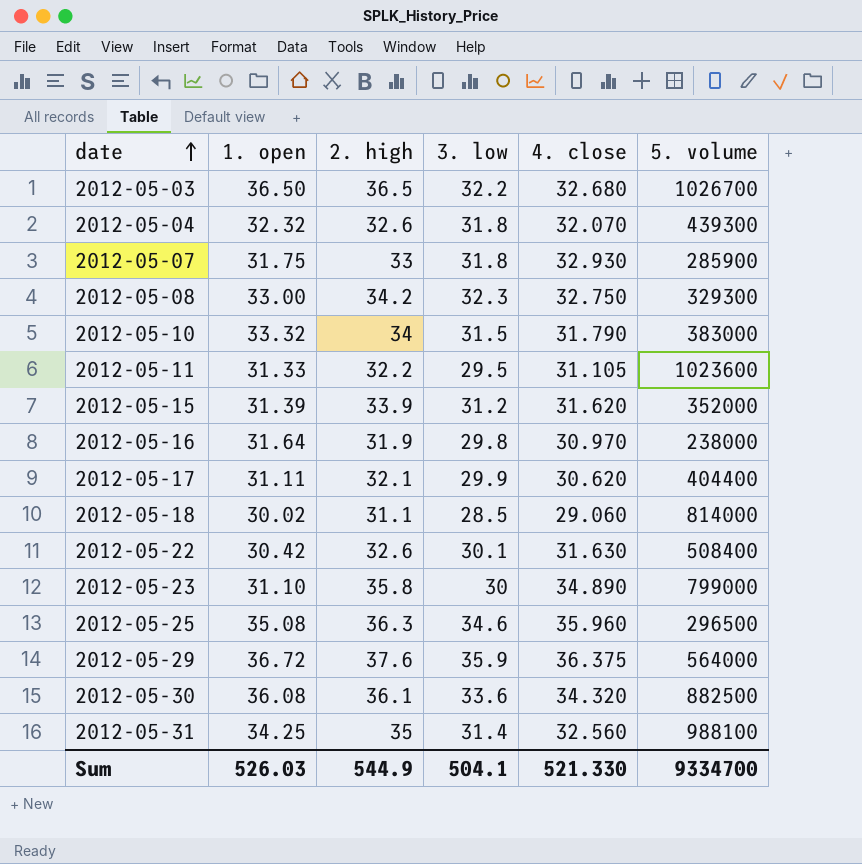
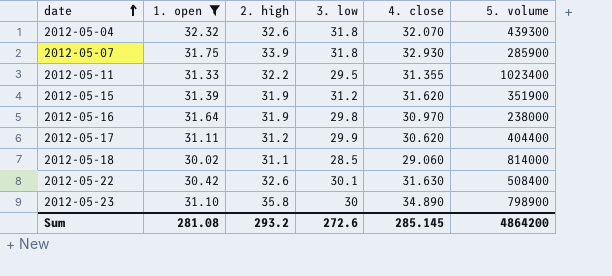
filter: none -> 1. open <= 32.32
2012-05-07 | 2. high: 33 -> 33.9
2012-05-11 | 4. close: 31.105 -> 31.355
2012-05-11 | 5. volume: 1023600 -> 1023400
2012-05-15 | 2. high: 33.9 -> 31.9
2012-05-15 | 5. volume: 352000 -> 351900
2012-05-17 | 2. high: 32.1 -> 31.2
2012-05-23 | 5. volume: 799000 -> 798900
Sum | 1. open: 526.03 -> 281.08
Sum | 2. high: 544.9 -> 293.2
Sum | 3. low: 504.1 -> 272.6
Sum | 4. close: 521.330 -> 285.145
Sum | 5. volume: 9334700 -> 4864200

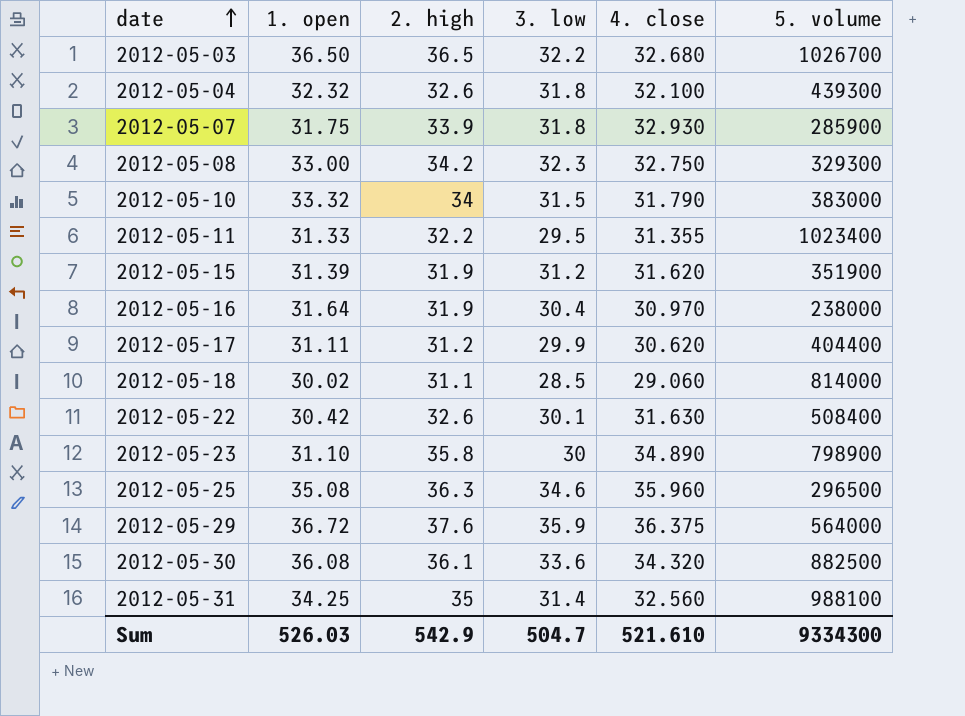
filter: 1. open <= 32.32 -> none
2012-05-04 | 4. close: 32.070 -> 32.100
2012-05-16 | 3. low: 29.8 -> 30.4
Sum | 1. open: 281.08 -> 526.03
Sum | 2. high: 293.2 -> 542.9
Sum | 3. low: 272.6 -> 504.7
Sum | 4. close: 285.145 -> 521.610
Sum | 5. volume: 4864200 -> 9334300

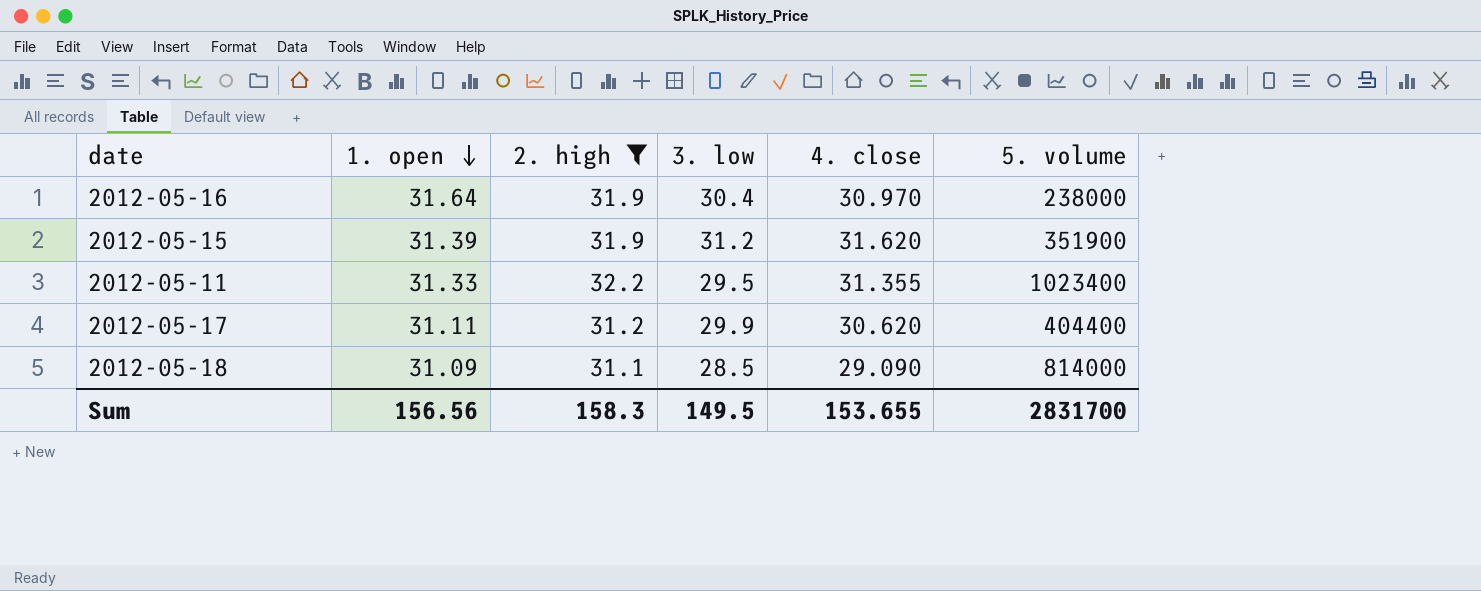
filter: none -> 2. high <= 32.2
row order: date ascending -> 1. open descending
2012-05-18 | 1. open: 30.02 -> 31.09
2012-05-18 | 4. close: 29.060 -> 29.090
Sum | 1. open: 526.03 -> 156.56
Sum | 2. high: 542.9 -> 158.3
Sum | 3. low: 504.7 -> 149.5
Sum | 4. close: 521.610 -> 153.655
Sum | 5. volume: 9334300 -> 2831700

